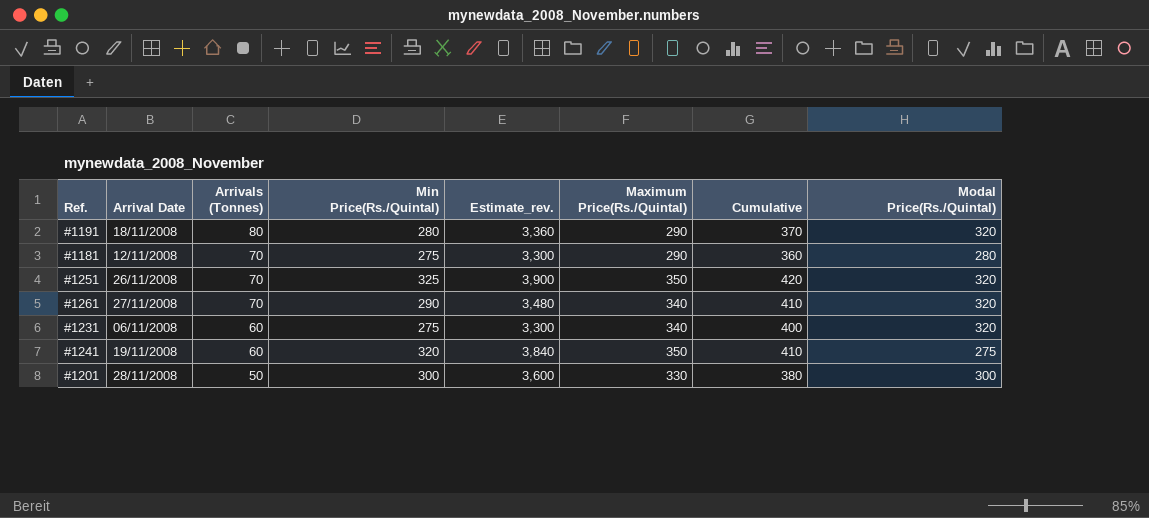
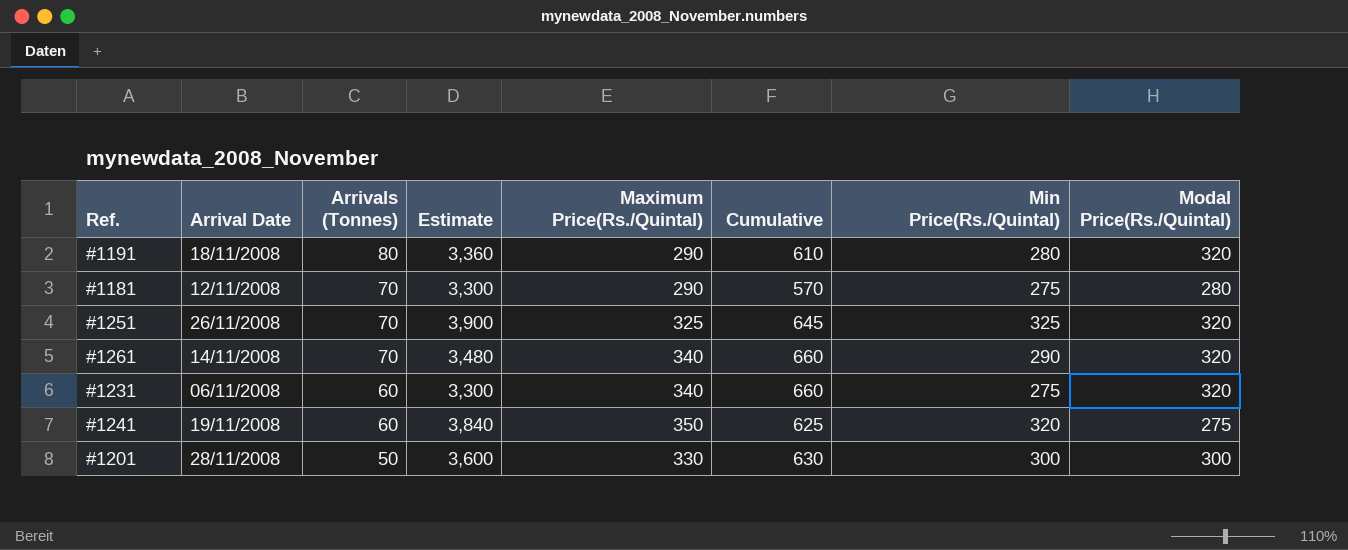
column name: Estimate_rev. -> Estimate
column Cumulative | formula: [Arrivals (Tonnes)] + [Maximum Price(Rs./Quintal)] -> [Maximum Price(Rs./Quintal)] + [Modal Price(Rs./Quintal)]
column Min Price(Rs./Quintal) | position: 4 -> 7
#1251 | Maximum Price(Rs./Quintal): 350 -> 325
#1261 | Arrival Date: 27/11/2008 -> 14/11/2008

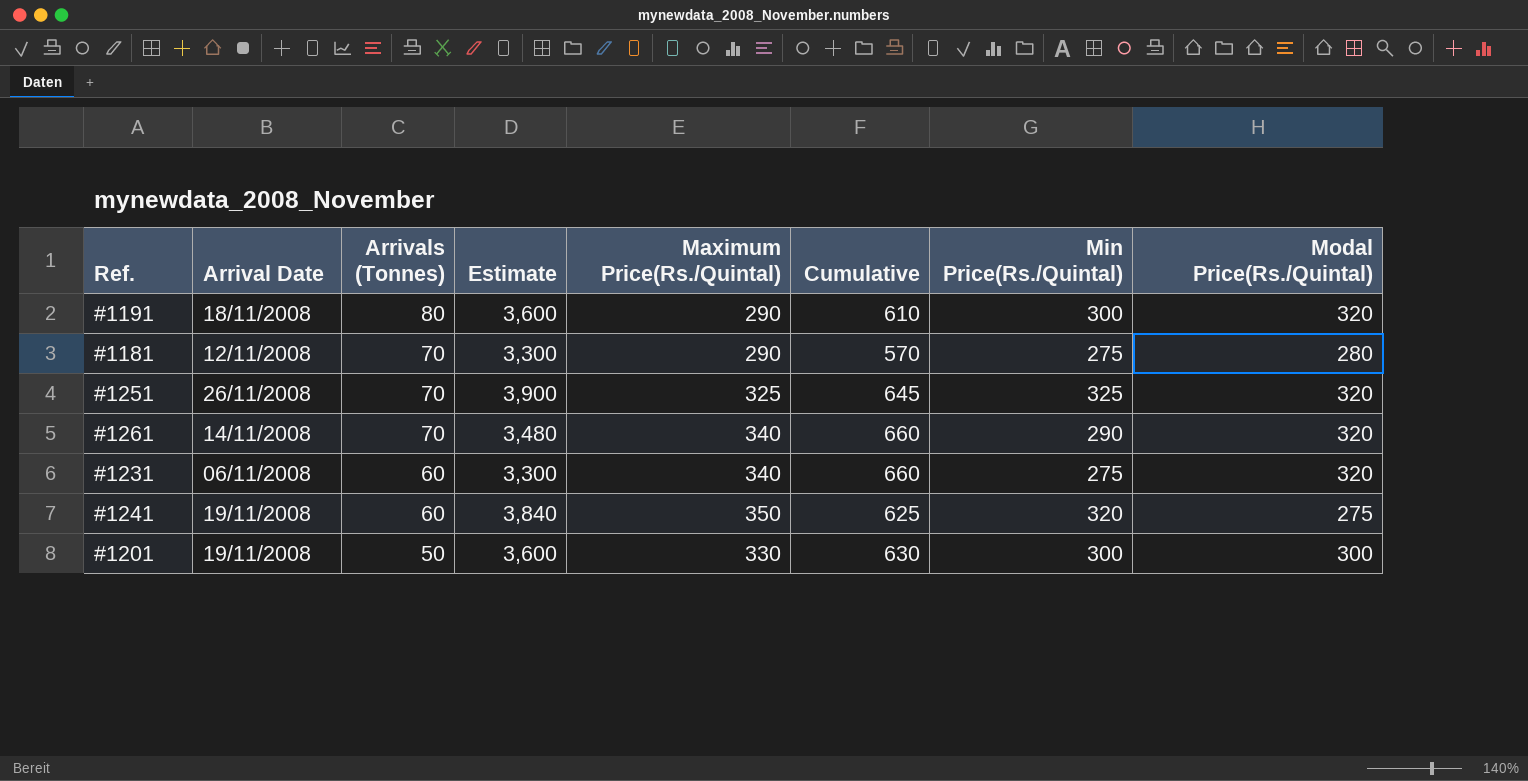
#1191 | Estimate: 3,360 -> 3,600
#1191 | Min Price(Rs./Quintal): 280 -> 300
#1201 | Arrival Date: 28/11/2008 -> 19/11/2008

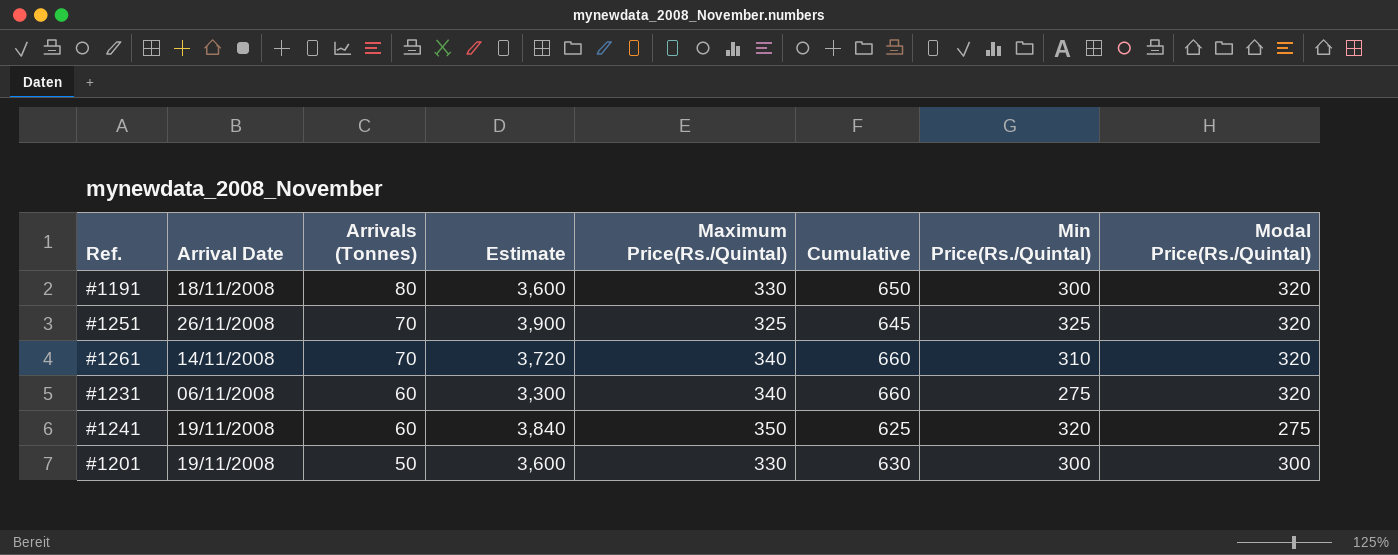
row #1181: 12/11/2008 | 70 | 3,300 | 290 | 570 | 275 | 280 -> none
#1191 | Maximum Price(Rs./Quintal): 290 -> 330
#1191 | Cumulative: 610 -> 650
#1261 | Estimate: 3,480 -> 3,720
#1261 | Min Price(Rs./Quintal): 290 -> 310

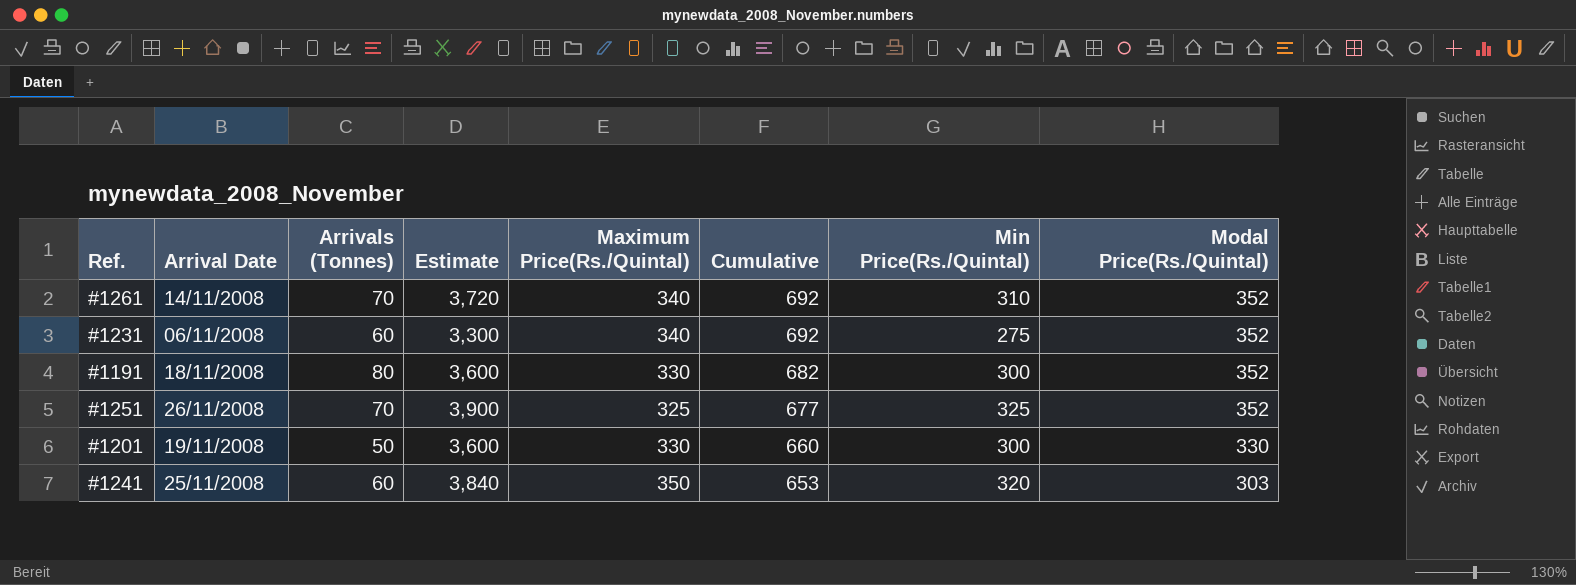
row order: Arrivals (Tonnes) descending -> Cumulative descending
#1261 | Cumulative: 660 -> 692
#1261 | Modal Price(Rs./Quintal): 320 -> 352
#1231 | Cumulative: 660 -> 692
#1231 | Modal Price(Rs./Quintal): 320 -> 352
#1191 | Cumulative: 650 -> 682
#1191 | Modal Price(Rs./Quintal): 320 -> 352
#1251 | Cumulative: 645 -> 677
#1251 | Modal Price(Rs./Quintal): 320 -> 352
#1201 | Cumulative: 630 -> 660
#1201 | Modal Price(Rs./Quintal): 300 -> 330
#1241 | Arrival Date: 19/11/2008 -> 25/11/2008
#1241 | Cumulative: 625 -> 653
#1241 | Modal Price(Rs./Quintal): 275 -> 303

